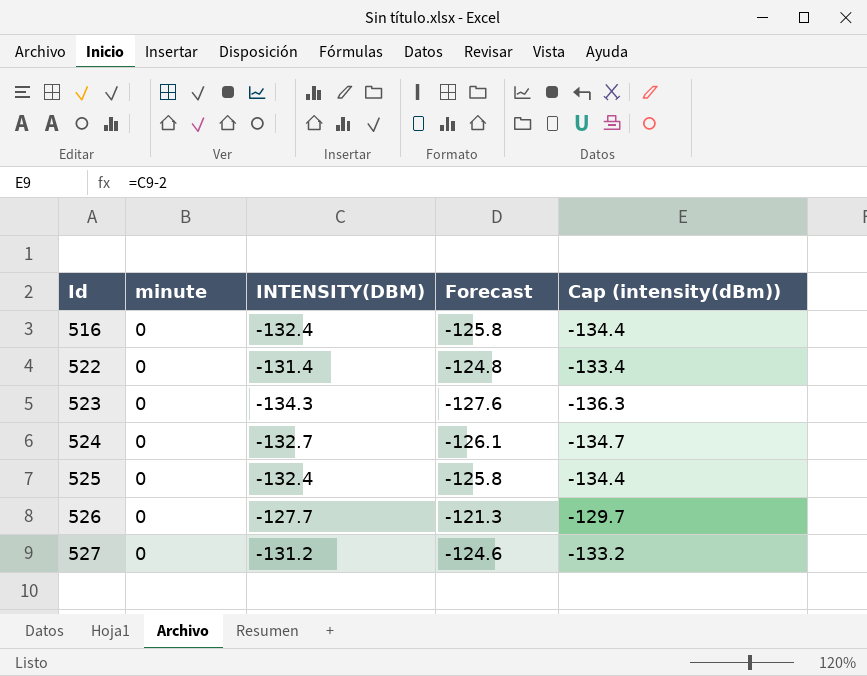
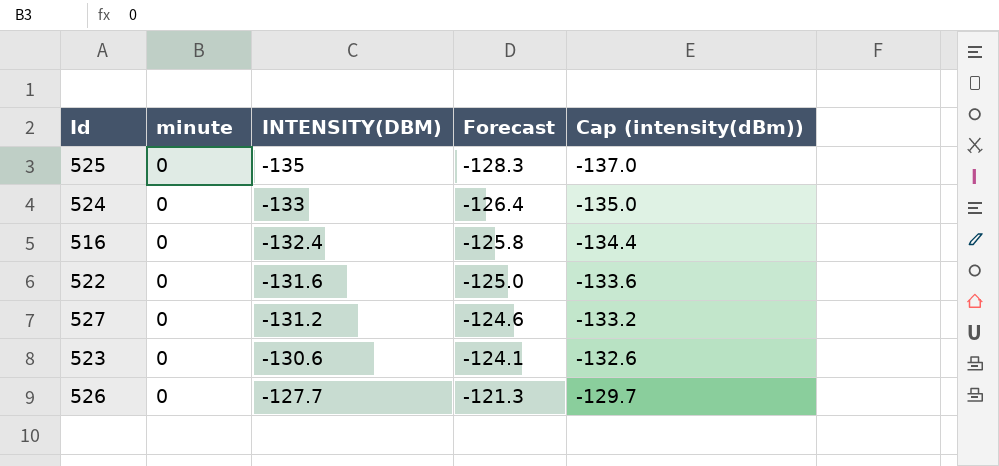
row order: Id ascending -> INTENSITY(DBM) ascending
525 | INTENSITY(DBM): -132.4 -> -135
525 | Forecast: -125.8 -> -128.3
525 | Cap (intensity(dBm)): -134.4 -> -137.0
524 | INTENSITY(DBM): -132.7 -> -133
524 | Forecast: -126.1 -> -126.4
524 | Cap (intensity(dBm)): -134.7 -> -135.0
522 | INTENSITY(DBM): -131.4 -> -131.6
522 | Forecast: -124.8 -> -125.0
522 | Cap (intensity(dBm)): -133.4 -> -133.6
523 | INTENSITY(DBM): -134.3 -> -130.6
523 | Forecast: -127.6 -> -124.1
523 | Cap (intensity(dBm)): -136.3 -> -132.6

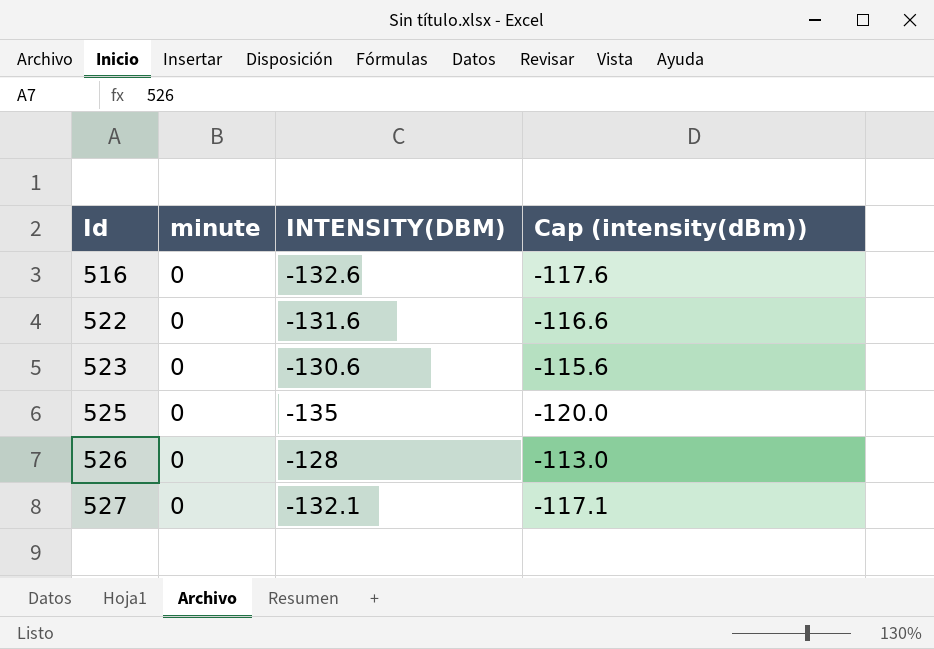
row order: INTENSITY(DBM) ascending -> Id ascending
column Forecast | formula: [INTENSITY(DBM)] * 0.95 -> none
column Cap (intensity(dBm)) | formula: [INTENSITY(DBM)] - 2 -> [INTENSITY(DBM)] + 15
row 524: 0 | -133 | -126.4 | -135.0 -> none
516 | INTENSITY(DBM): -132.4 -> -132.6
526 | INTENSITY(DBM): -127.7 -> -128
527 | INTENSITY(DBM): -131.2 -> -132.1

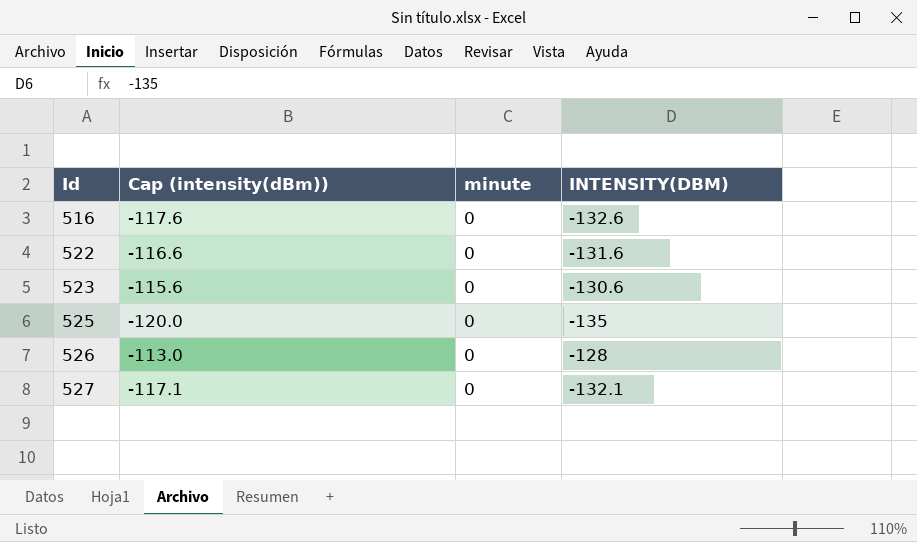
column Cap (intensity(dBm)) | position: 4 -> 2

